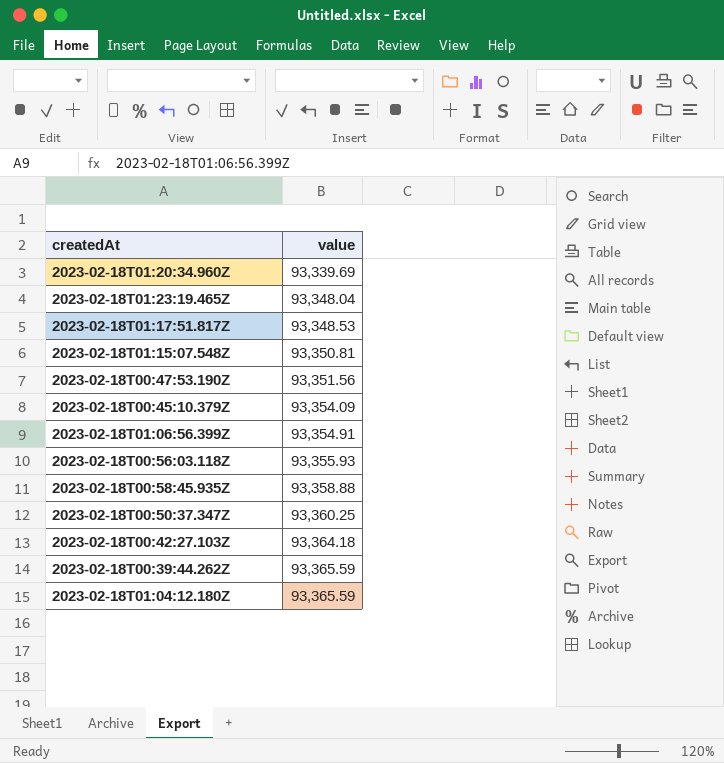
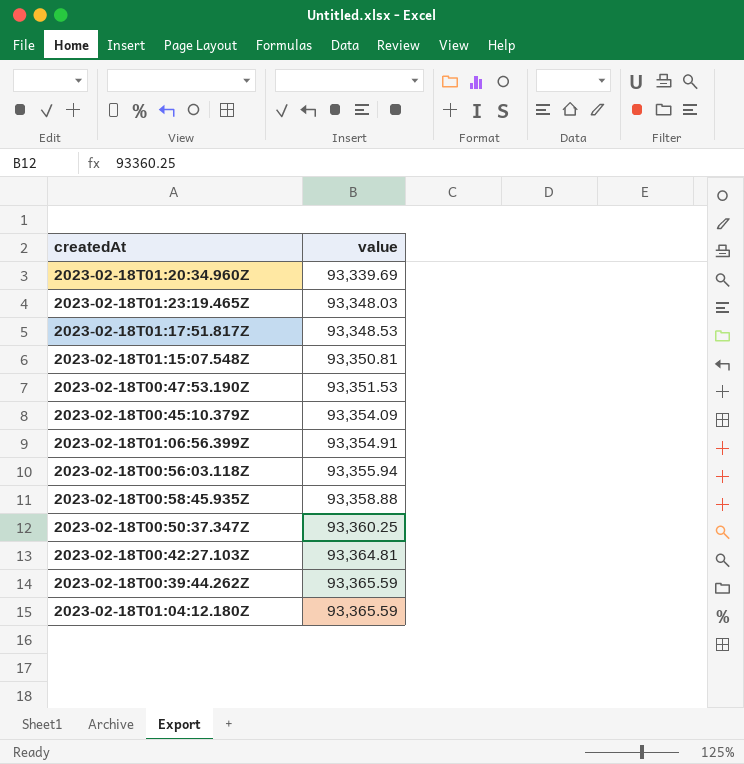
2023-02-18T01:23:19.465Z | value: 93,348.04 -> 93,348.03
2023-02-18T00:47:53.190Z | value: 93,351.56 -> 93,351.53
2023-02-18T00:56:03.118Z | value: 93,355.93 -> 93,355.94
2023-02-18T00:42:27.103Z | value: 93,364.18 -> 93,364.81

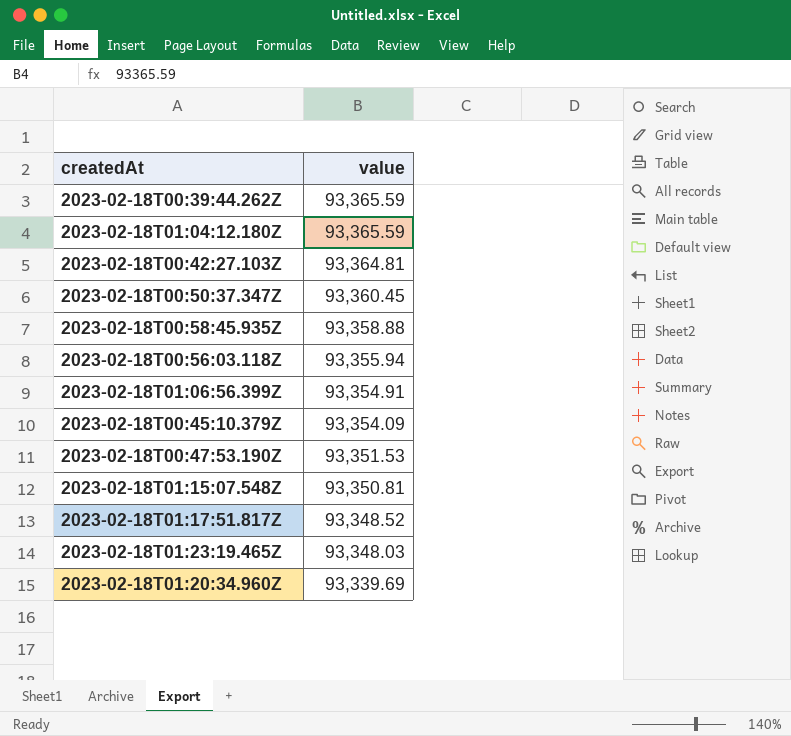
row order: value ascending -> value descending
2023-02-18T00:50:37.347Z | value: 93,360.25 -> 93,360.45
2023-02-18T01:17:51.817Z | value: 93,348.53 -> 93,348.52

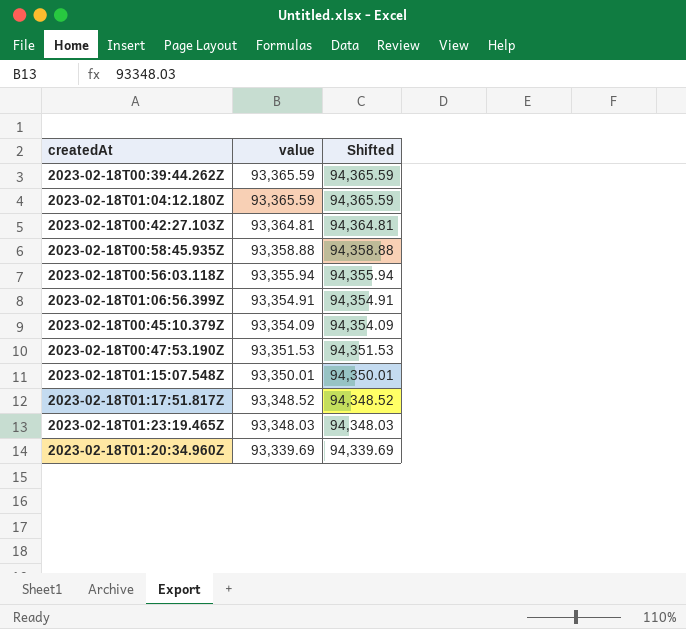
column Shifted | formula: none -> [value] + 1000
row 2023-02-18T00:50:37.347Z: 93,360.45 -> none
2023-02-18T01:15:07.548Z | value: 93,350.81 -> 93,350.01

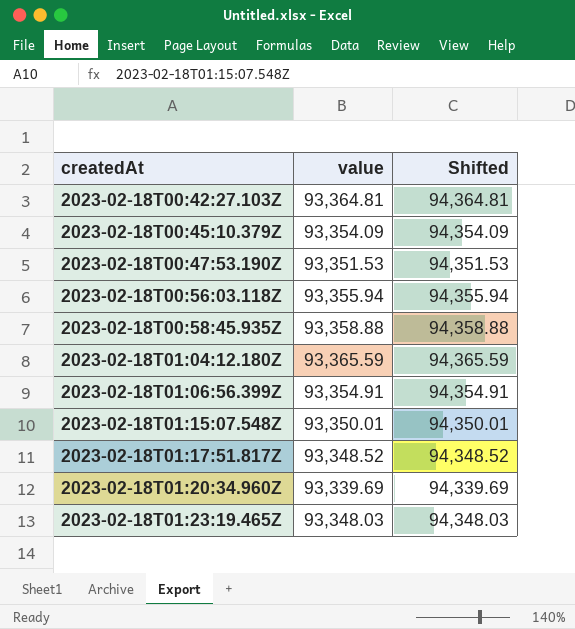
row order: value descending -> createdAt ascending
row 2023-02-18T00:39:44.262Z: 93,365.59 | 94,365.59 -> none

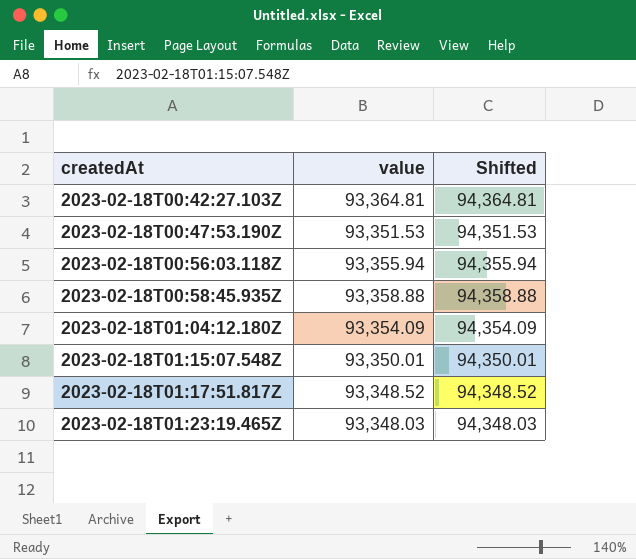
row 2023-02-18T00:45:10.379Z: 93,354.09 | 94,354.09 -> none
row 2023-02-18T01:06:56.399Z: 93,354.91 | 94,354.91 -> none
row 2023-02-18T01:20:34.960Z: 93,339.69 | 94,339.69 -> none
2023-02-18T01:04:12.180Z | value: 93,365.59 -> 93,354.09
2023-02-18T01:04:12.180Z | Shifted: 94,365.59 -> 94,354.09

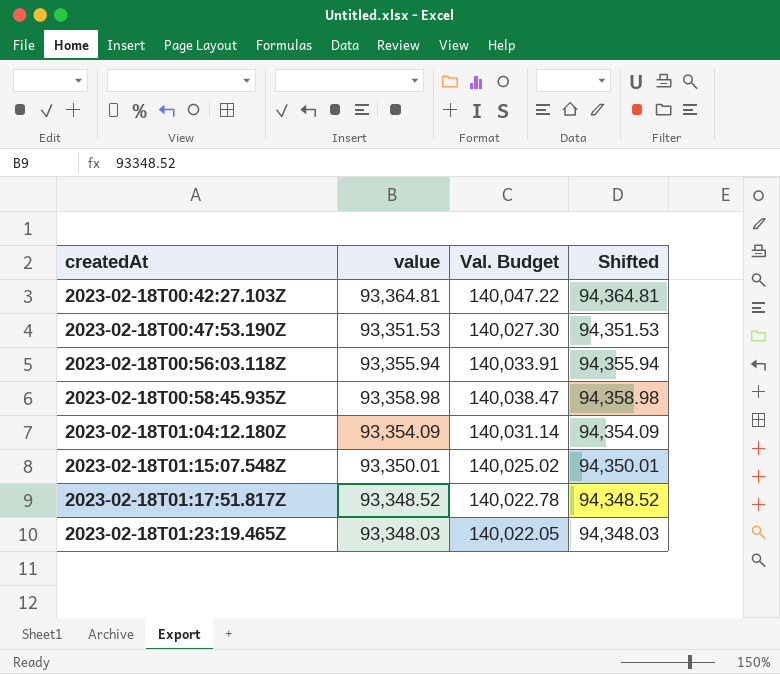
column Val. Budget | formula: none -> [value] * 1.5
2023-02-18T00:58:45.935Z | value: 93,358.88 -> 93,358.98
2023-02-18T00:58:45.935Z | Shifted: 94,358.88 -> 94,358.98

